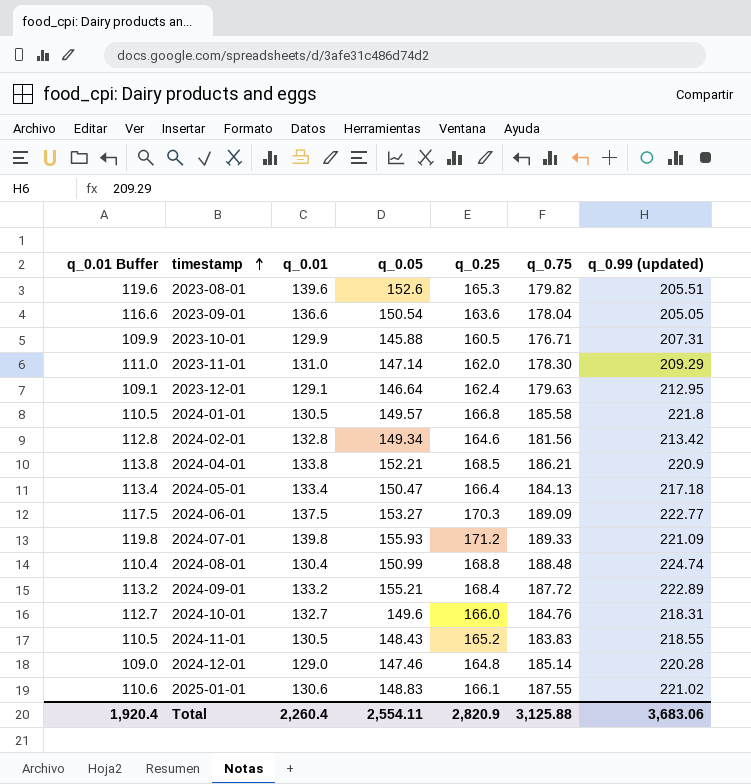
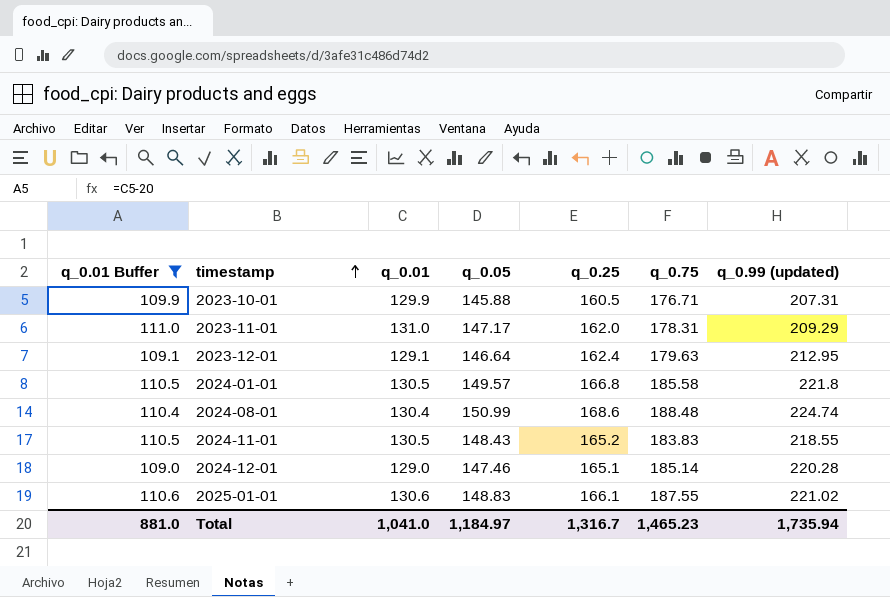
filter: none -> q_0.01 Buffer <= 111.0
2023-11-01 | q_0.05: 147.14 -> 147.17
2023-11-01 | q_0.75: 178.30 -> 178.31
2024-08-01 | q_0.25: 168.8 -> 168.6
2024-12-01 | q_0.25: 164.8 -> 165.1
Total | q_0.01 Buffer: 1,920.4 -> 881.0
Total | q_0.01: 2,260.4 -> 1,041.0
Total | q_0.05: 2,554.11 -> 1,184.97
Total | q_0.25: 2,820.9 -> 1,316.7
Total | q_0.75: 3,125.88 -> 1,465.23
Total | q_0.99 (updated): 3,683.06 -> 1,735.94

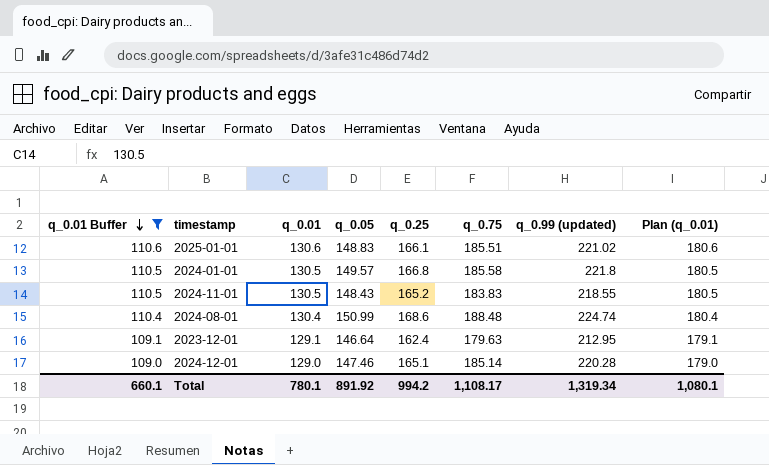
row order: timestamp ascending -> q_0.01 Buffer descending
column Plan (q_0.01) | formula: none -> [q_0.01] + 50
row 2023-10-01: 109.9 | 129.9 | 145.88 | 160.5 | 176.71 | 207.31 -> none
row 2023-11-01: 111.0 | 131.0 | 147.17 | 162.0 | 178.31 | 209.29 -> none
2025-01-01 | q_0.75: 187.55 -> 185.51
Total | q_0.01 Buffer: 881.0 -> 660.1
Total | q_0.01: 1,041.0 -> 780.1
Total | q_0.05: 1,184.97 -> 891.92
Total | q_0.25: 1,316.7 -> 994.2
Total | q_0.75: 1,465.23 -> 1,108.17
Total | q_0.99 (updated): 1,735.94 -> 1,319.34

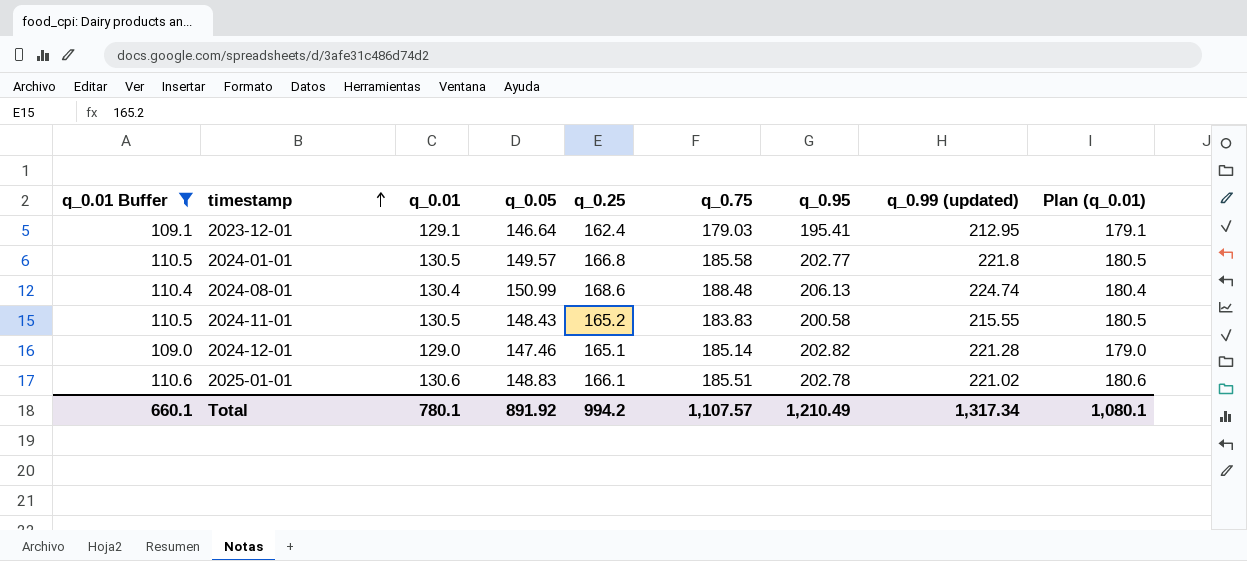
row order: q_0.01 Buffer descending -> timestamp ascending
column q_0.95 | position: none -> 7
2023-12-01 | q_0.75: 179.63 -> 179.03
2024-11-01 | q_0.99 (updated): 218.55 -> 215.55
2024-12-01 | q_0.99 (updated): 220.28 -> 221.28
Total | q_0.75: 1,108.17 -> 1,107.57
Total | q_0.99 (updated): 1,319.34 -> 1,317.34

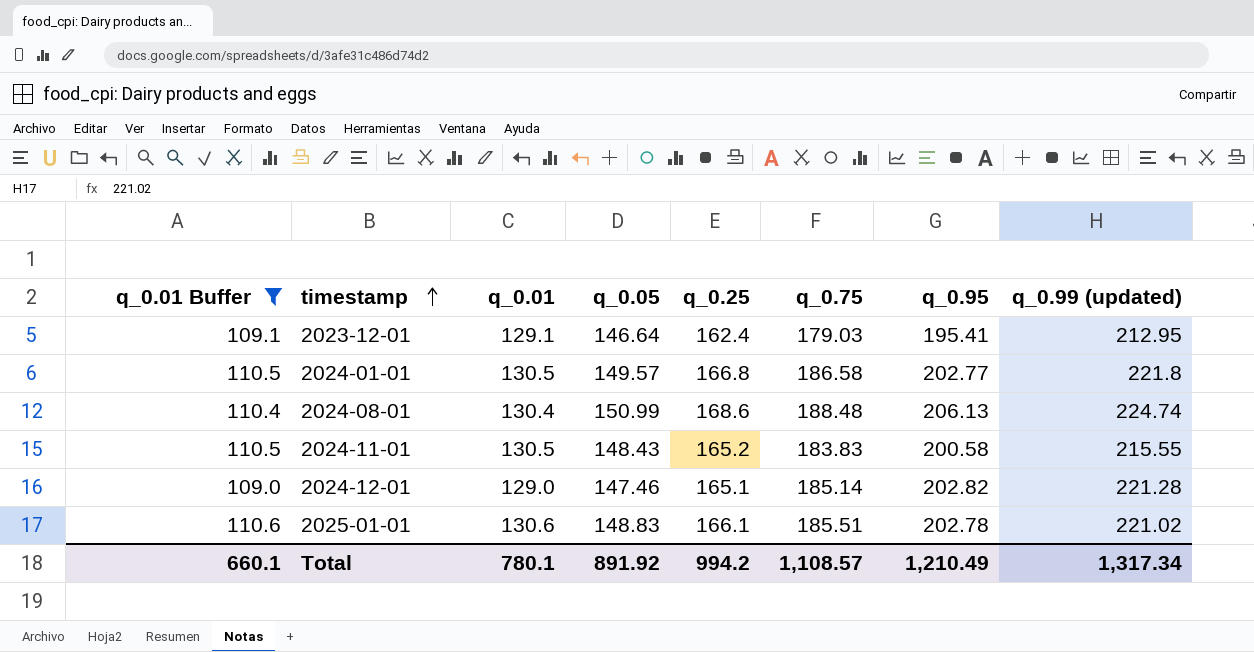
column Plan (q_0.01) | formula: [q_0.01] + 50 -> none
2024-01-01 | q_0.75: 185.58 -> 186.58
Total | q_0.75: 1,107.57 -> 1,108.57

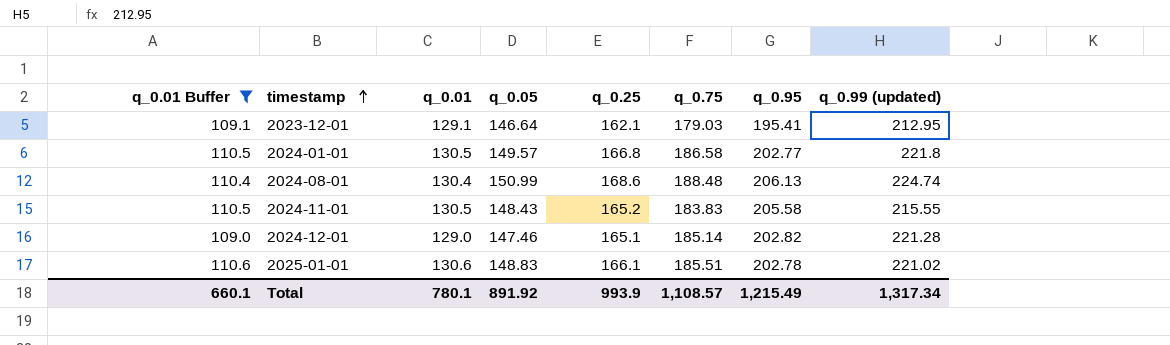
2023-12-01 | q_0.25: 162.4 -> 162.1
2024-11-01 | q_0.95: 200.58 -> 205.58
Total | q_0.25: 994.2 -> 993.9
Total | q_0.95: 1,210.49 -> 1,215.49

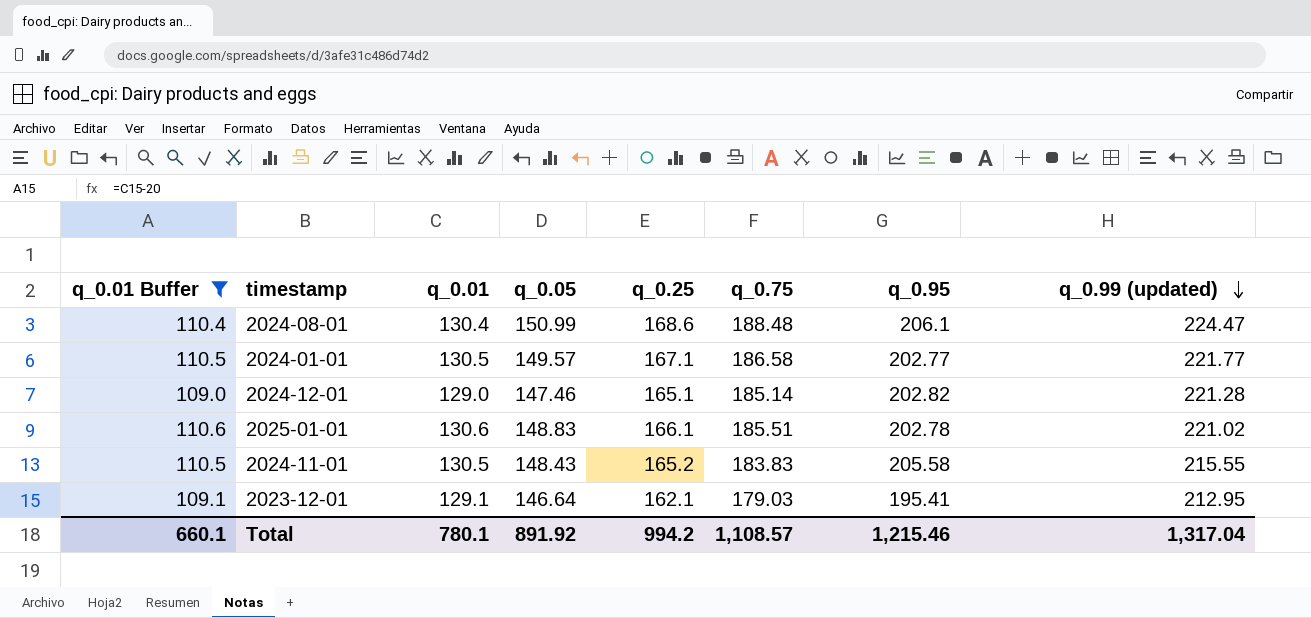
row order: timestamp ascending -> q_0.99 (updated) descending
2024-08-01 | q_0.95: 206.13 -> 206.1
2024-08-01 | q_0.99 (updated): 224.74 -> 224.47
2024-01-01 | q_0.25: 166.8 -> 167.1
2024-01-01 | q_0.99 (updated): 221.8 -> 221.77
Total | q_0.25: 993.9 -> 994.2
Total | q_0.95: 1,215.49 -> 1,215.46
Total | q_0.99 (updated): 1,317.34 -> 1,317.04

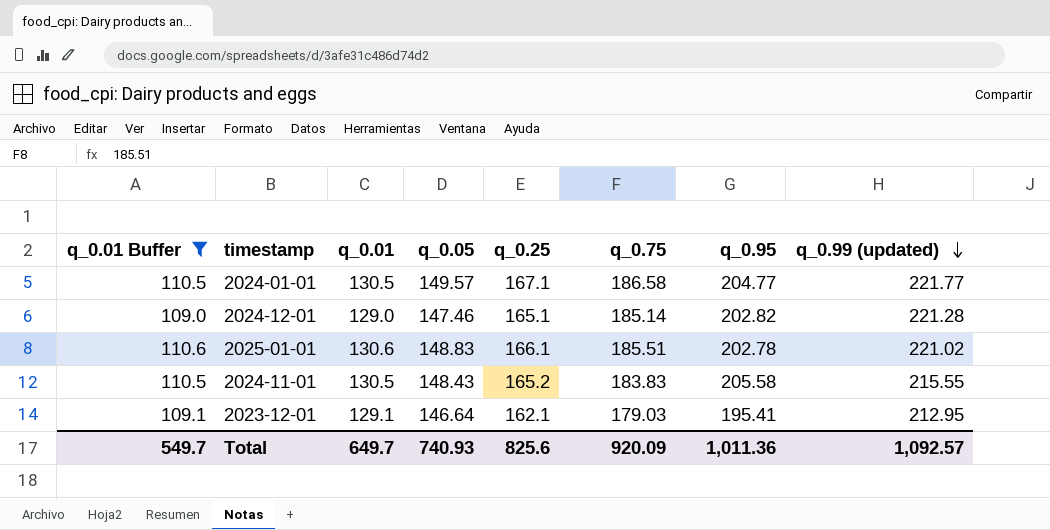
row 2024-08-01: 110.4 | 130.4 | 150.99 | 168.6 | 188.48 | 206.1 | 224.47 -> none
2024-01-01 | q_0.95: 202.77 -> 204.77
Total | q_0.01 Buffer: 660.1 -> 549.7
Total | q_0.01: 780.1 -> 649.7
Total | q_0.05: 891.92 -> 740.93
Total | q_0.25: 994.2 -> 825.6
Total | q_0.75: 1,108.57 -> 920.09
Total | q_0.95: 1,215.46 -> 1,011.36
Total | q_0.99 (updated): 1,317.04 -> 1,092.57

